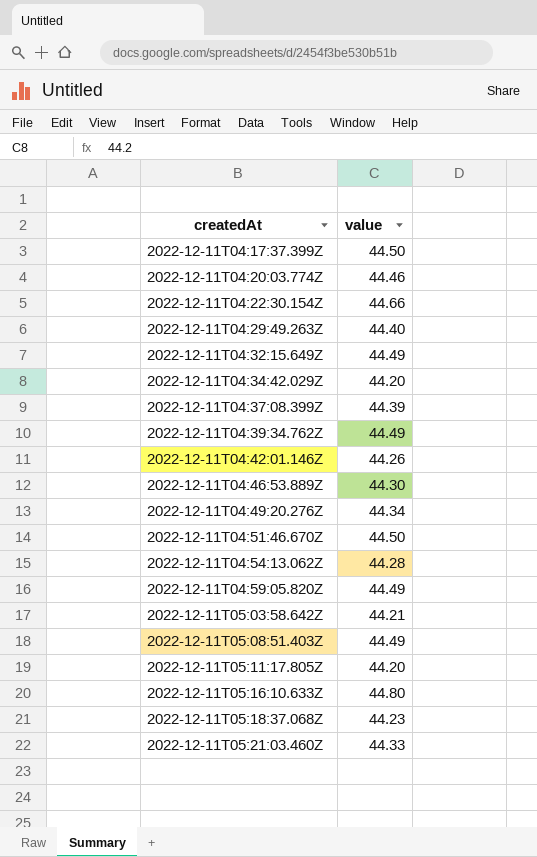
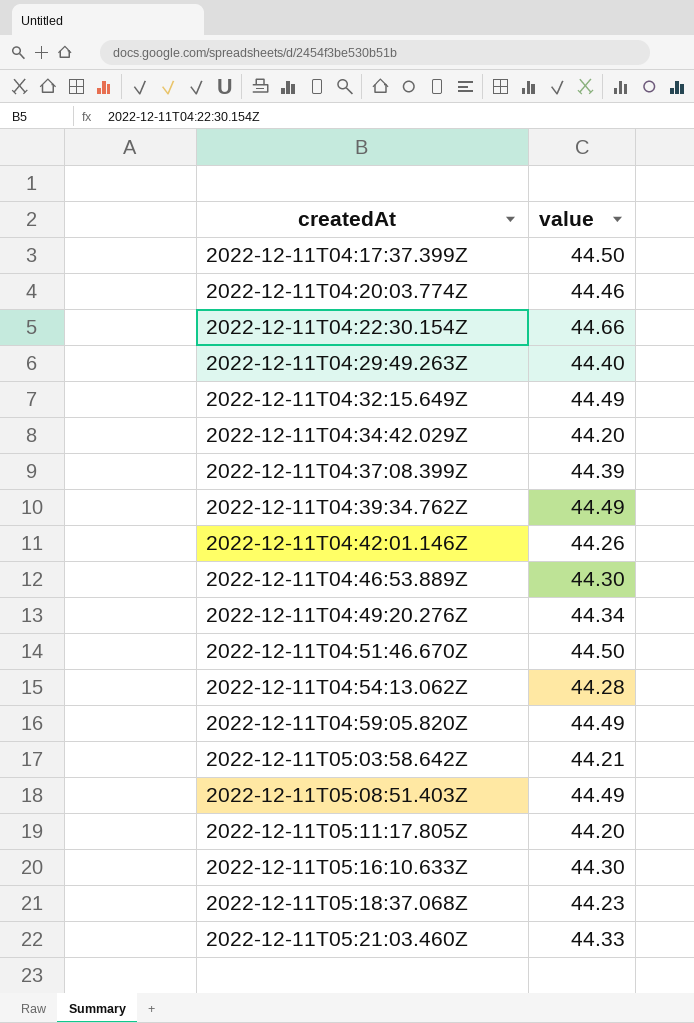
2022-12-11T05:16:10.633Z | value: 44.80 -> 44.30

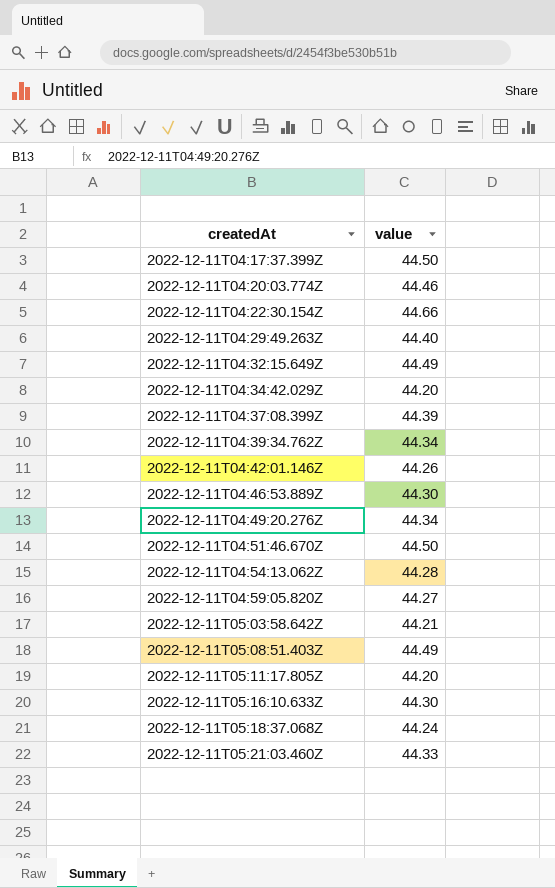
2022-12-11T04:39:34.762Z | value: 44.49 -> 44.34
2022-12-11T04:59:05.820Z | value: 44.49 -> 44.27
2022-12-11T05:18:37.068Z | value: 44.23 -> 44.24

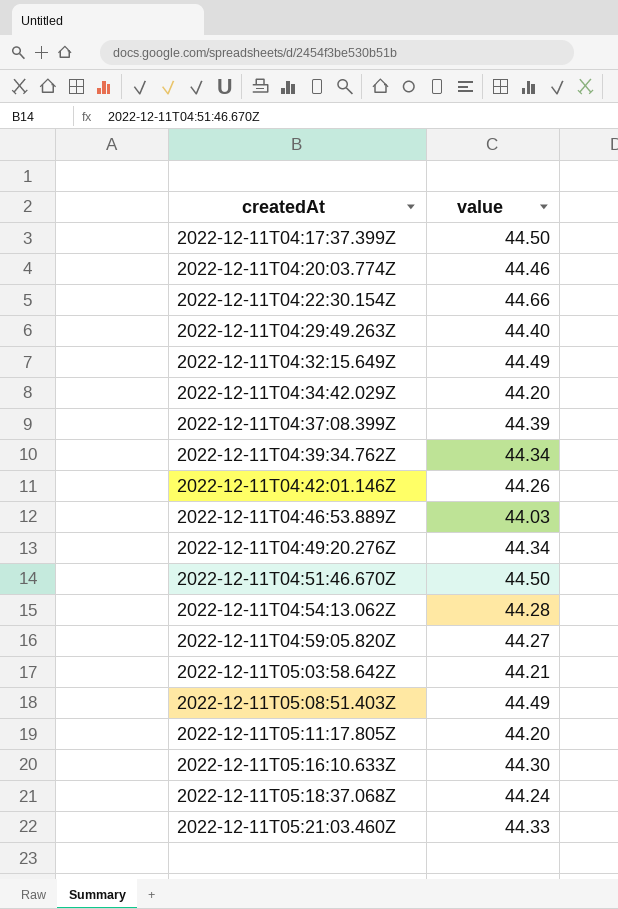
2022-12-11T04:46:53.889Z | value: 44.30 -> 44.03

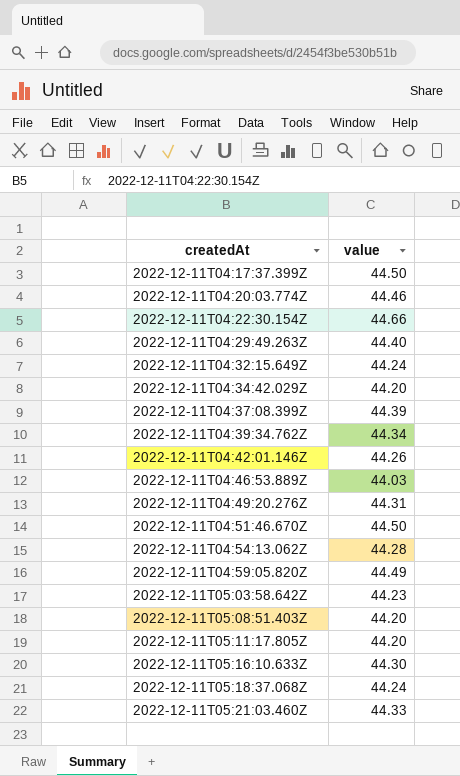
2022-12-11T04:32:15.649Z | value: 44.49 -> 44.24
2022-12-11T04:49:20.276Z | value: 44.34 -> 44.31
2022-12-11T04:59:05.820Z | value: 44.27 -> 44.49
2022-12-11T05:03:58.642Z | value: 44.21 -> 44.23
2022-12-11T05:08:51.403Z | value: 44.49 -> 44.20

